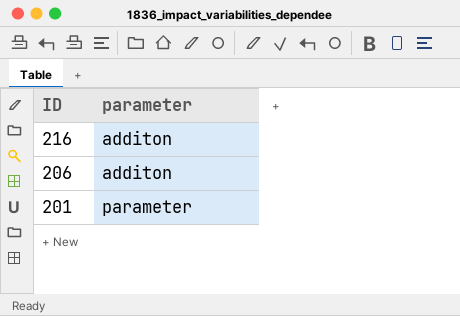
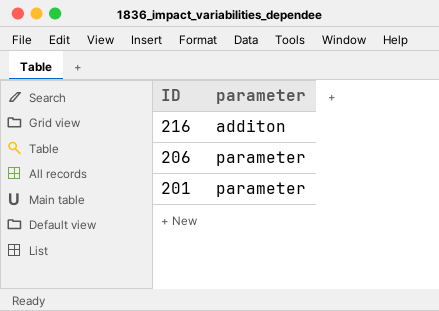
206 | parameter: additon -> parameter

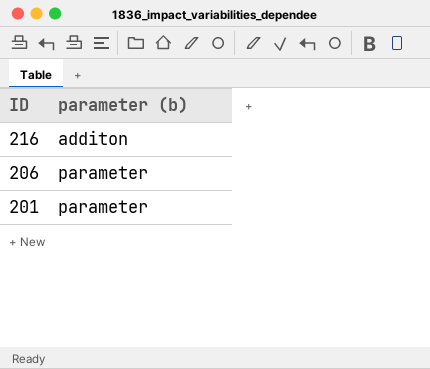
column name: parameter -> parameter (b)

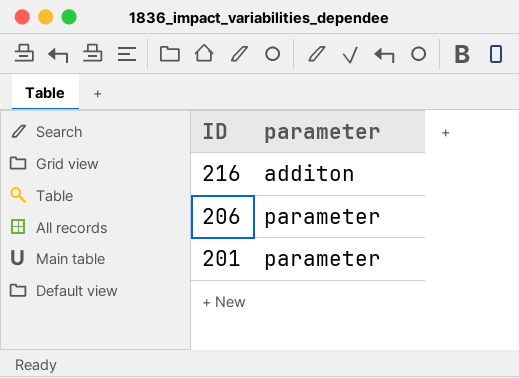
column name: parameter (b) -> parameter

